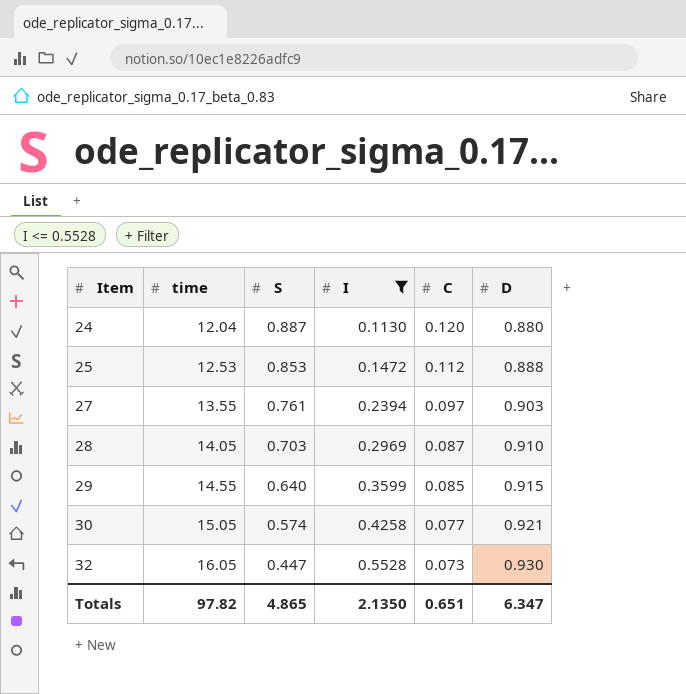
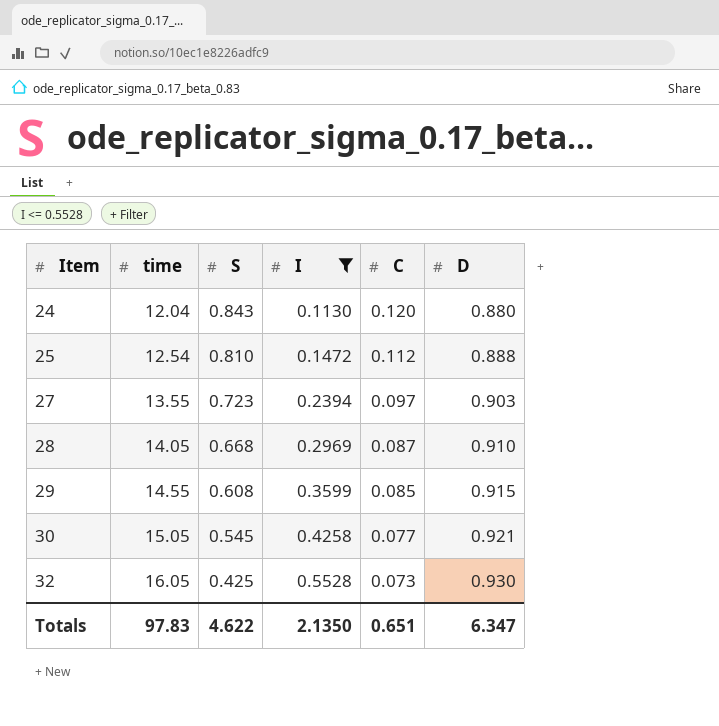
24 | S: 0.887 -> 0.843
25 | time: 12.53 -> 12.54
25 | S: 0.853 -> 0.810
27 | S: 0.761 -> 0.723
28 | S: 0.703 -> 0.668
29 | S: 0.640 -> 0.608
30 | S: 0.574 -> 0.545
32 | S: 0.447 -> 0.425
Totals | time: 97.82 -> 97.83
Totals | S: 4.865 -> 4.622

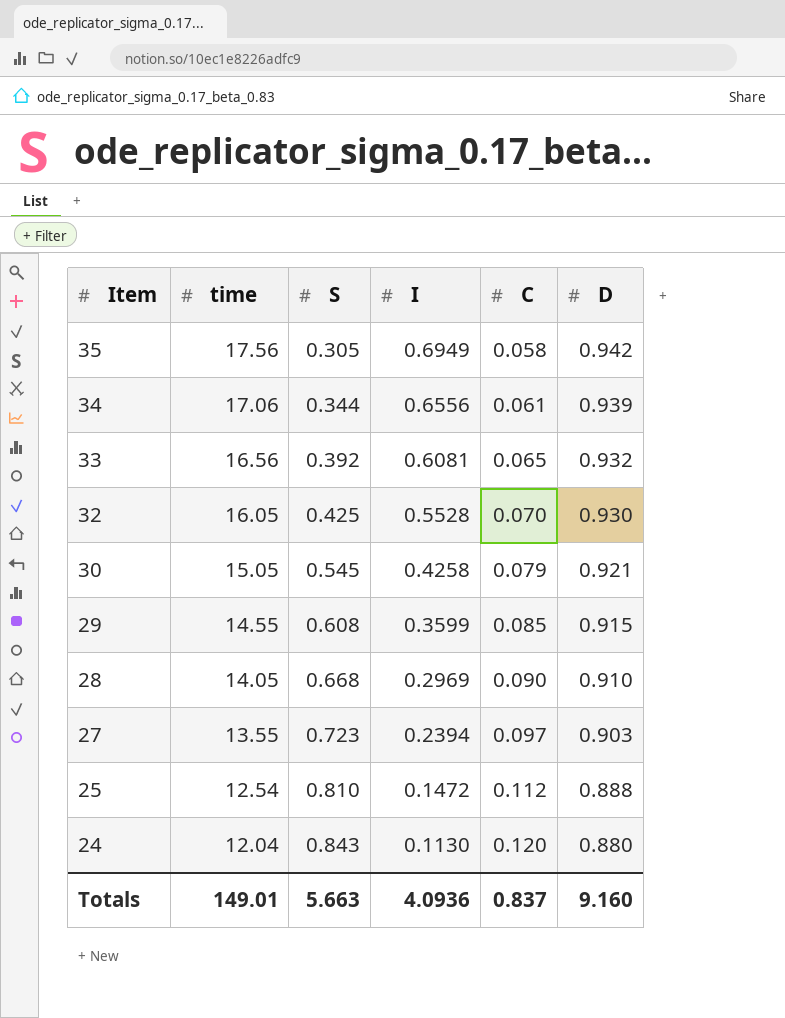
filter: I <= 0.5528 -> none
row order: Item ascending -> Item descending
32 | C: 0.073 -> 0.070
30 | C: 0.077 -> 0.079
28 | C: 0.087 -> 0.090
Totals | time: 97.83 -> 149.01
Totals | S: 4.622 -> 5.663
Totals | I: 2.1350 -> 4.0936
Totals | C: 0.651 -> 0.837
Totals | D: 6.347 -> 9.160

